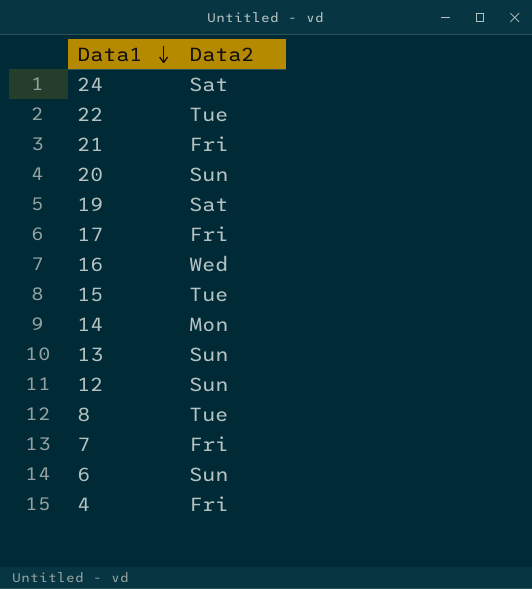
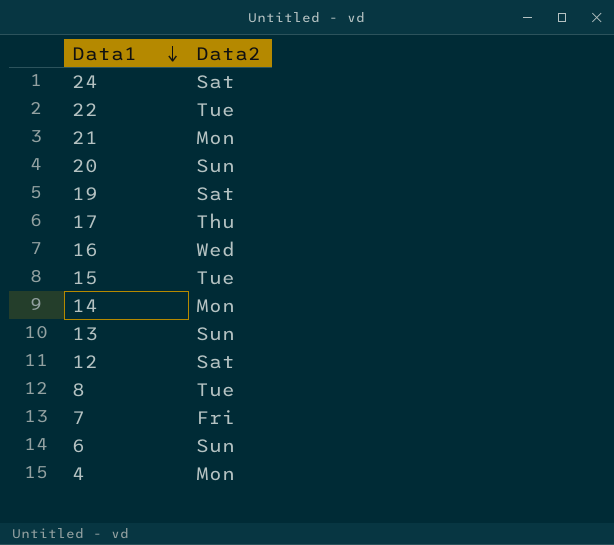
21 | Data2: Fri -> Mon
17 | Data2: Fri -> Thu
12 | Data2: Sun -> Sat
4 | Data2: Fri -> Mon

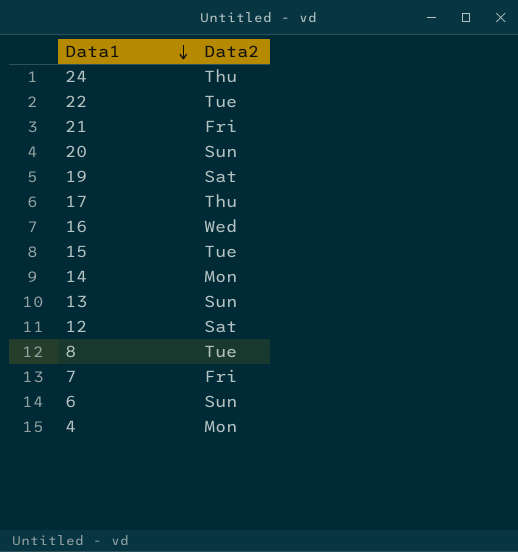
24 | Data2: Sat -> Thu
21 | Data2: Mon -> Fri

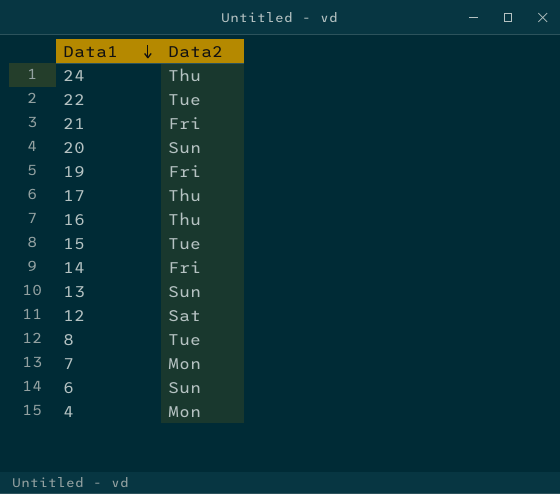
19 | Data2: Sat -> Fri
16 | Data2: Wed -> Thu
14 | Data2: Mon -> Fri
7 | Data2: Fri -> Mon

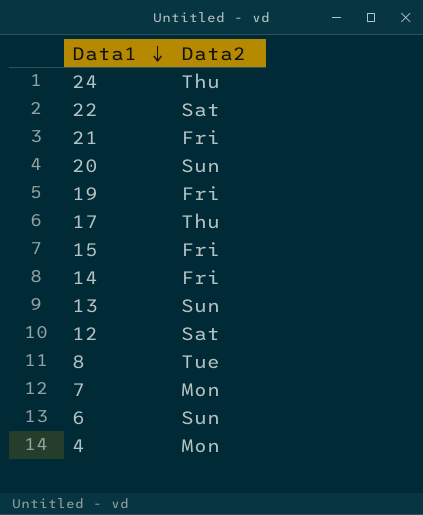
row 16: Thu -> none
22 | Data2: Tue -> Sat
15 | Data2: Tue -> Fri

